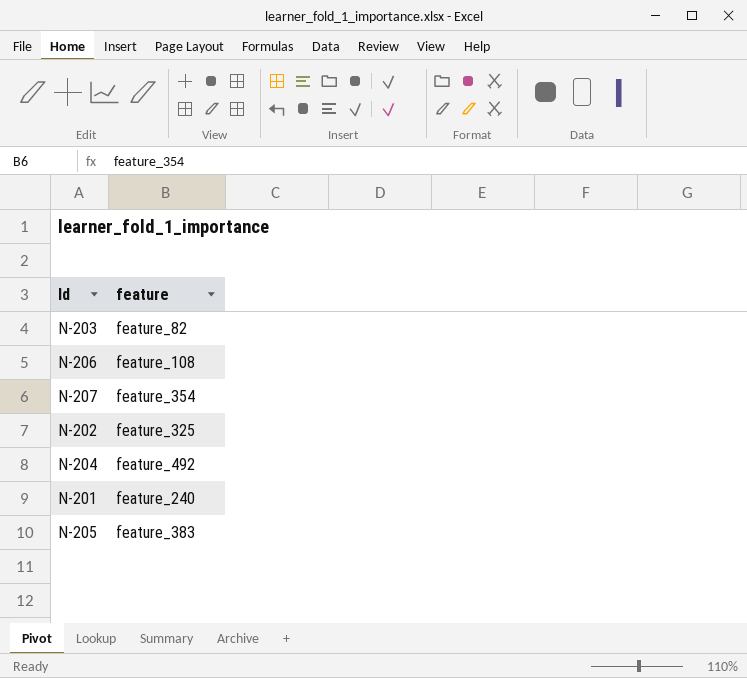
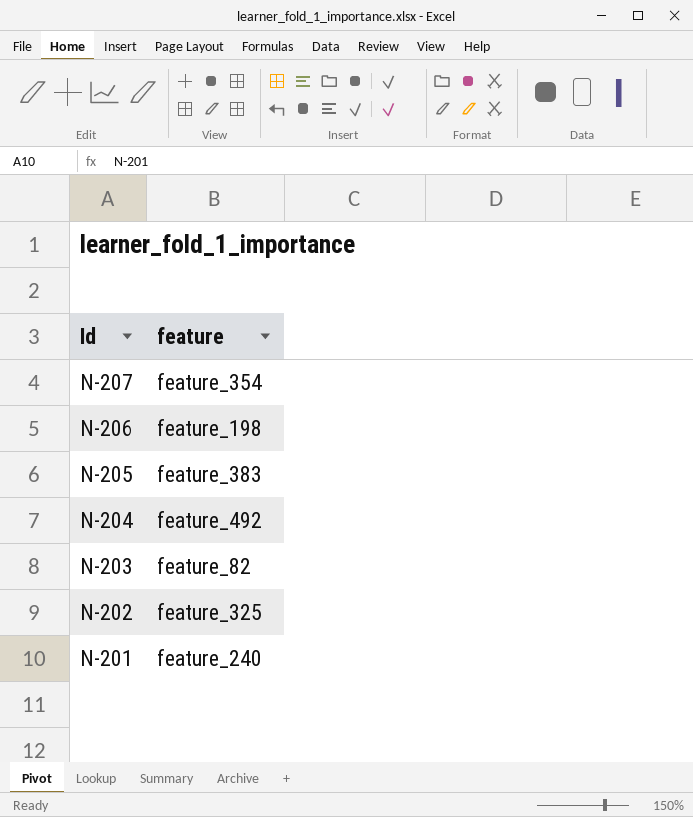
row order: none -> Id descending
N-206 | feature: feature_108 -> feature_198

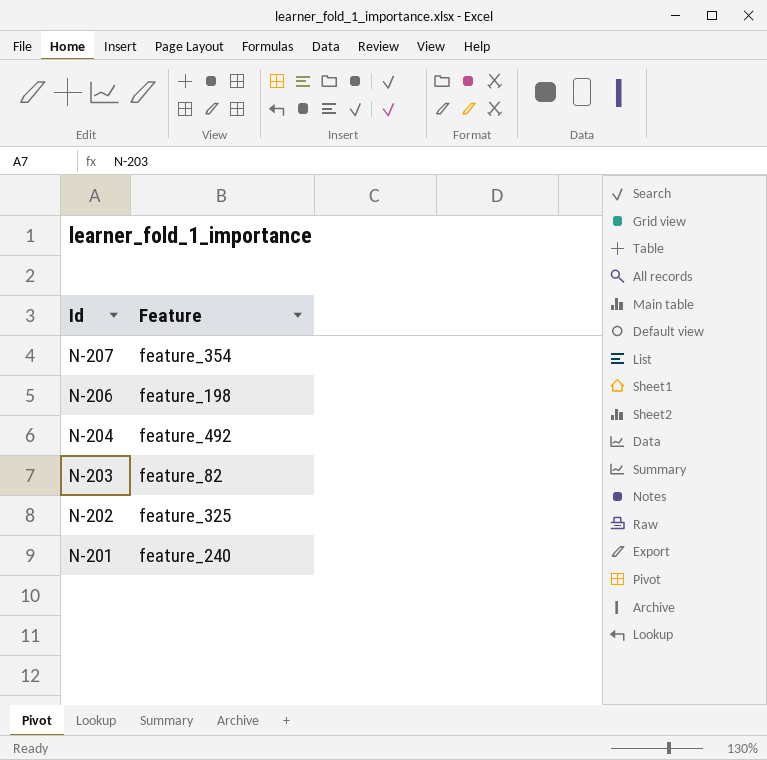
column name: feature -> Feature
row N-205: feature_383 -> none

